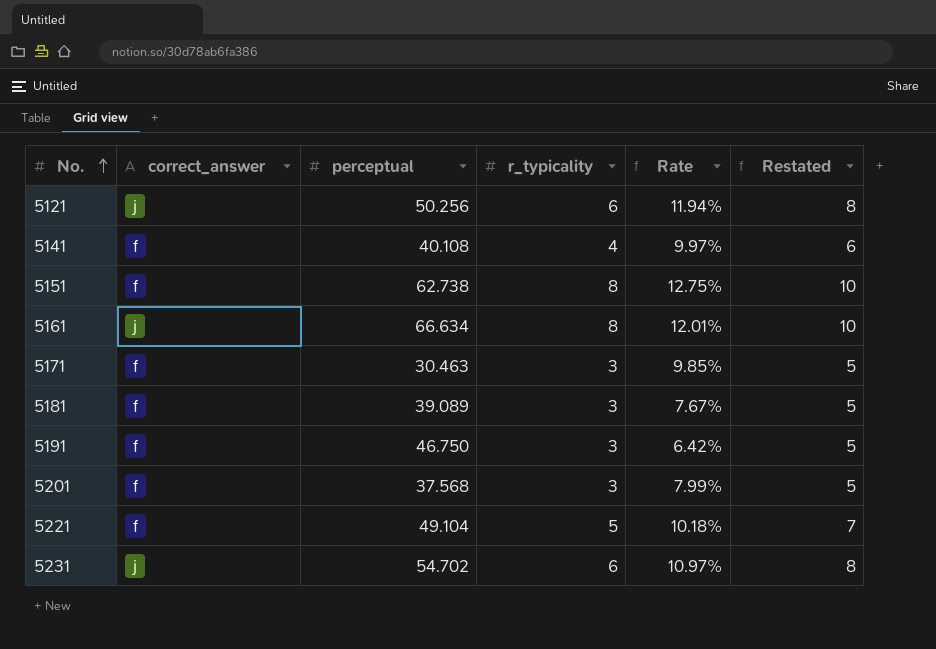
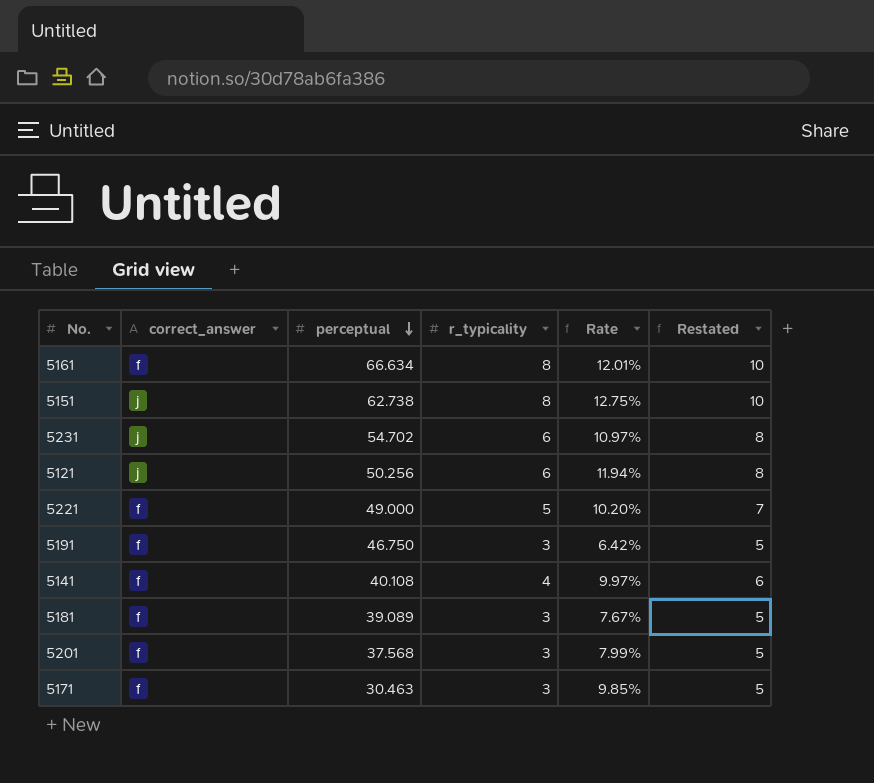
row order: No. ascending -> perceptual descending
5161 | correct_answer: j -> f
5151 | correct_answer: f -> j
5221 | perceptual: 49.104 -> 49.000
5221 | Rate: 10.18% -> 10.20%

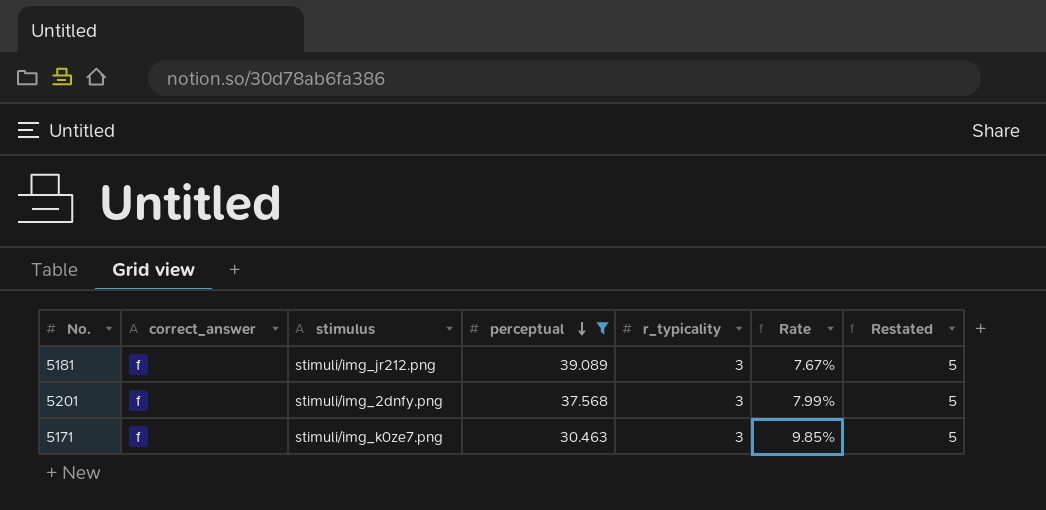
filter: none -> perceptual <= 39.089
column stimulus | position: none -> 3

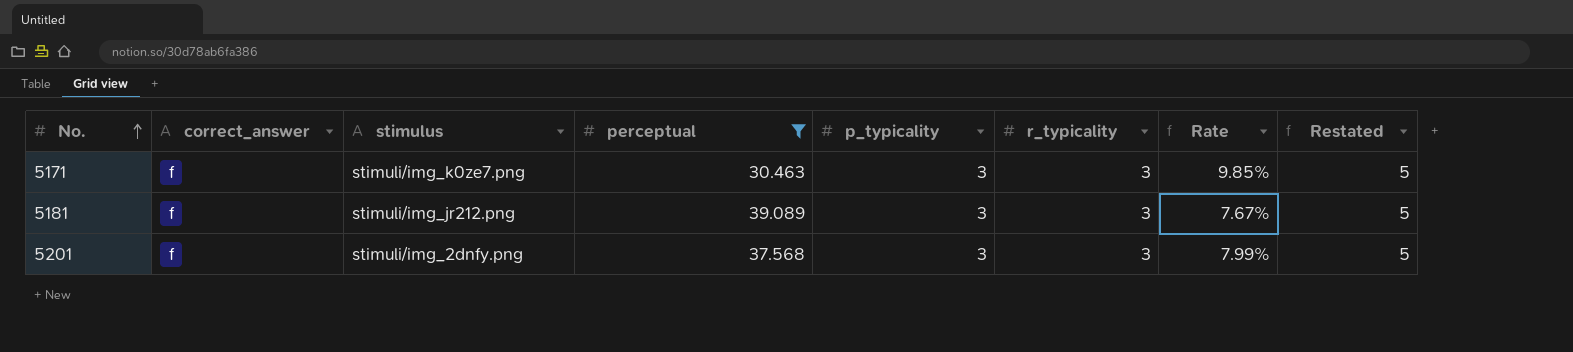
row order: perceptual descending -> No. ascending
column p_typicality | position: none -> 5

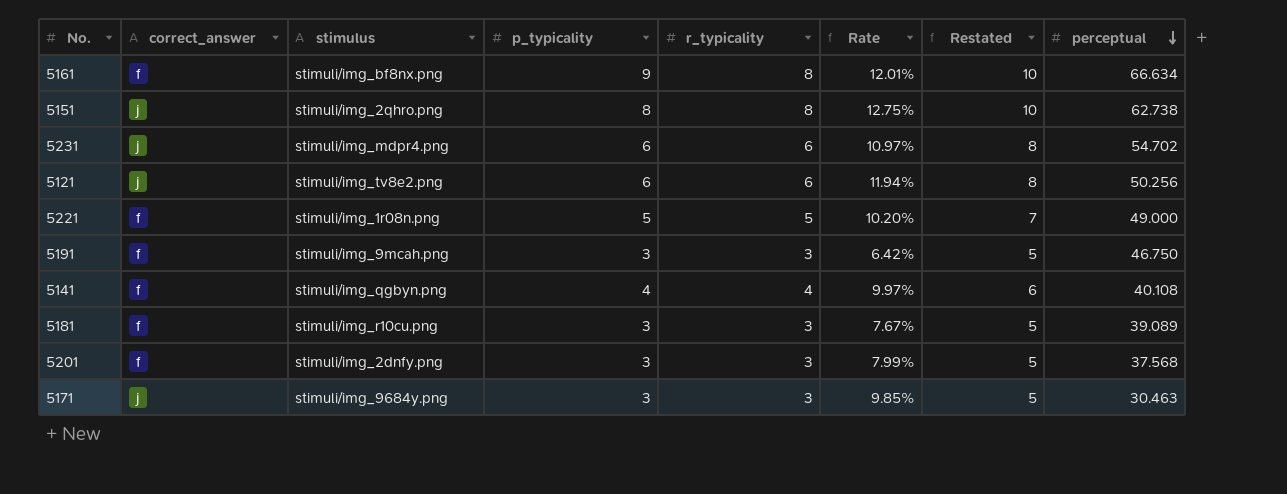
filter: perceptual <= 39.089 -> none
row order: No. ascending -> perceptual descending
column perceptual | position: 4 -> 8
5181 | stimulus: stimuli/img_jr212.png -> stimuli/img_r10cu.png
5171 | correct_answer: f -> j
5171 | stimulus: stimuli/img_k0ze7.png -> stimuli/img_9684y.png

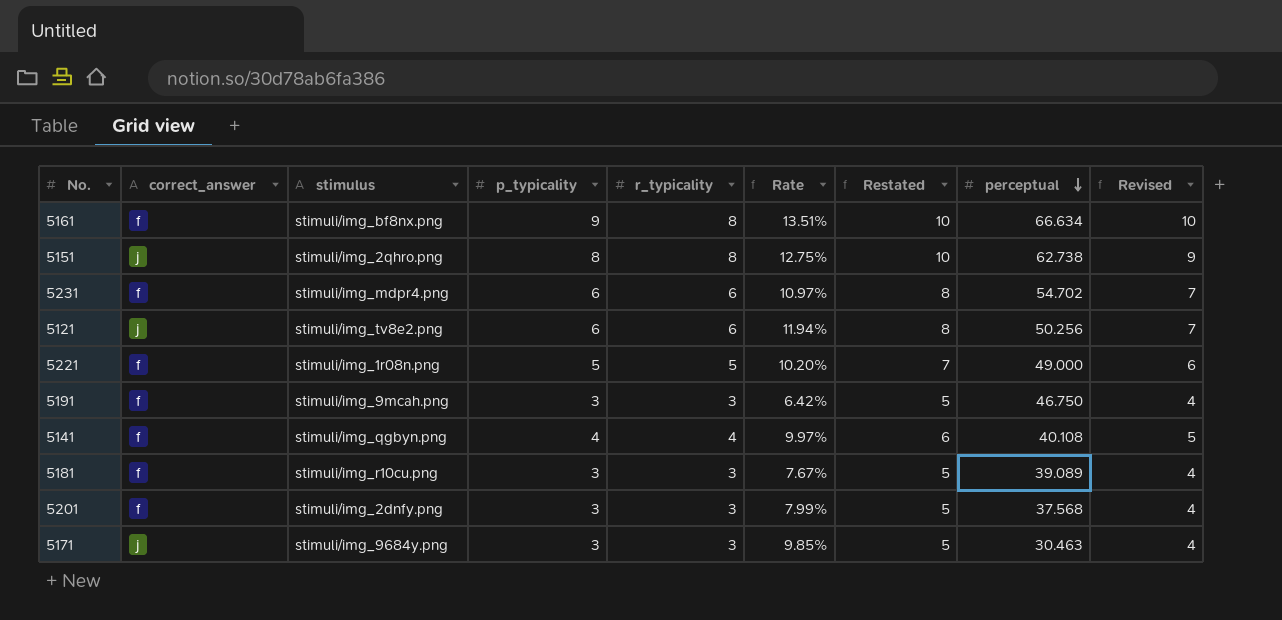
column Rate | formula: [r_typicality] / [perceptual] -> [p_typicality] / [perceptual]
column Revised | formula: none -> [p_typicality] + 1
5231 | correct_answer: j -> f

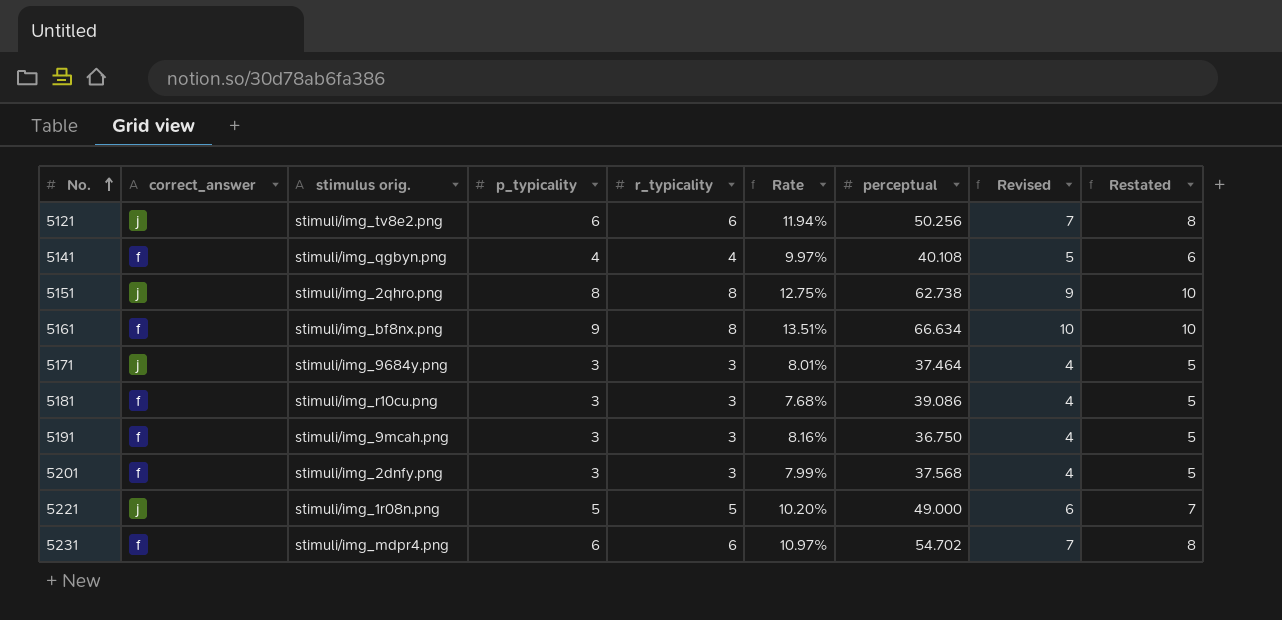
row order: perceptual descending -> No. ascending
column name: stimulus -> stimulus orig.
column Restated | position: 7 -> 9
5171 | Rate: 9.85% -> 8.01%
5171 | perceptual: 30.463 -> 37.464
5181 | Rate: 7.67% -> 7.68%
5181 | perceptual: 39.089 -> 39.086
5191 | Rate: 6.42% -> 8.16%
5191 | perceptual: 46.750 -> 36.750
5221 | correct_answer: f -> j

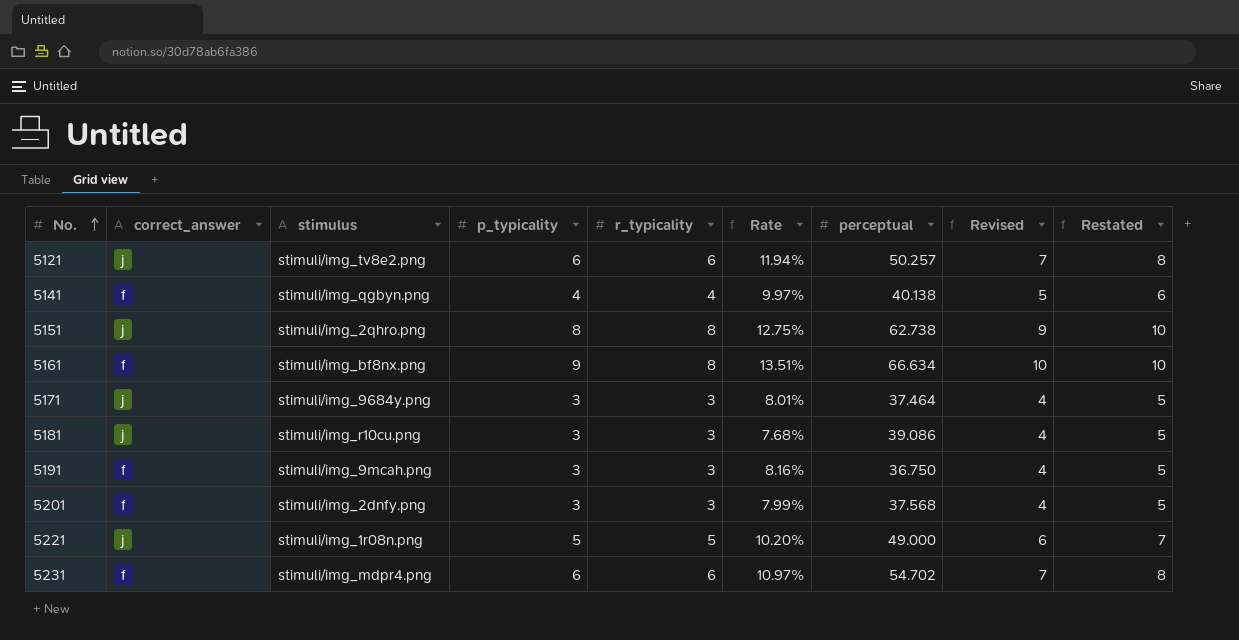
column name: stimulus orig. -> stimulus
5121 | perceptual: 50.256 -> 50.257
5141 | perceptual: 40.108 -> 40.138
5181 | correct_answer: f -> j

